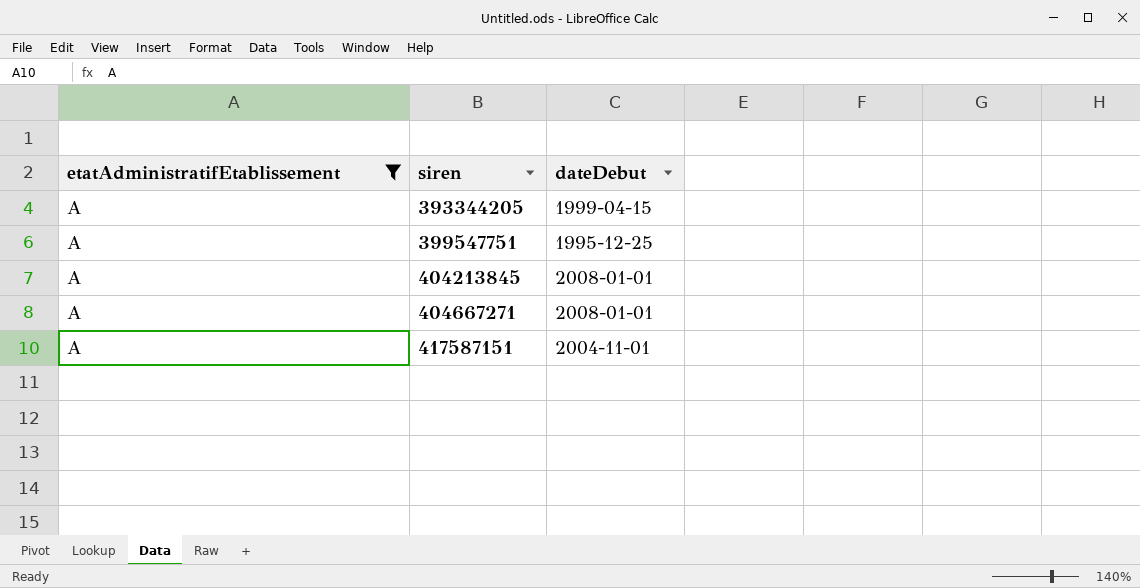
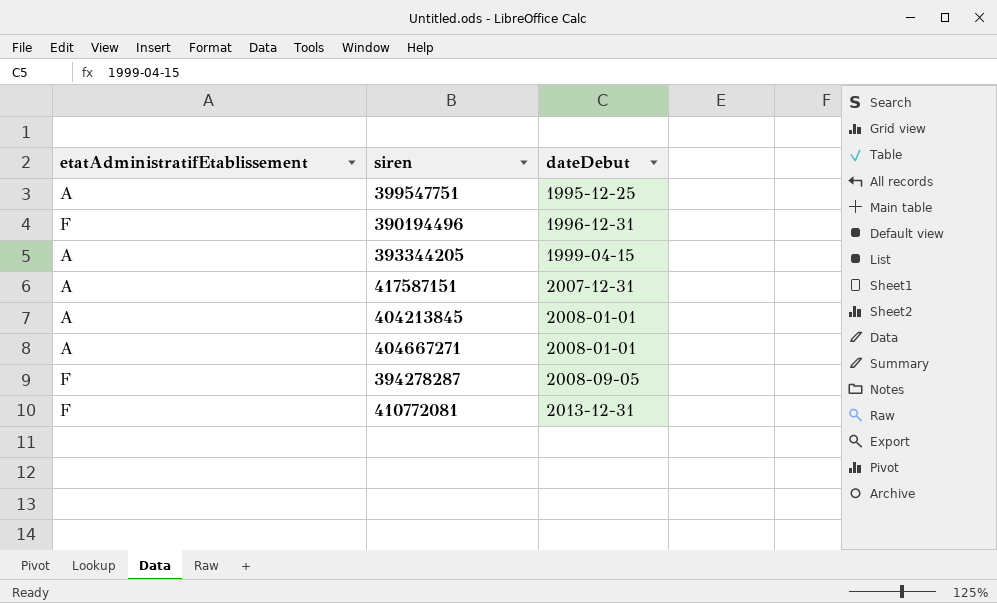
filter: etatAdministratifEtablissement = A -> none
row order: siren ascending -> dateDebut ascending
417587151 | dateDebut: 2004-11-01 -> 2007-12-31

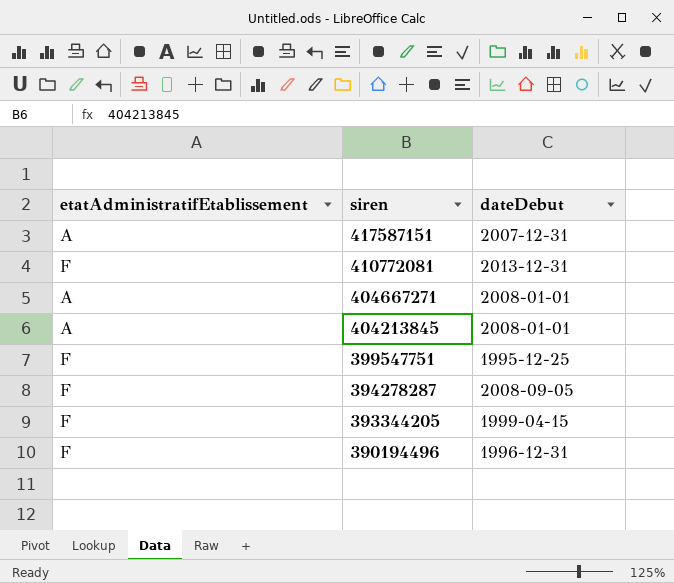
row order: dateDebut ascending -> siren descending
399547751 | etatAdministratifEtablissement: A -> F
393344205 | etatAdministratifEtablissement: A -> F

